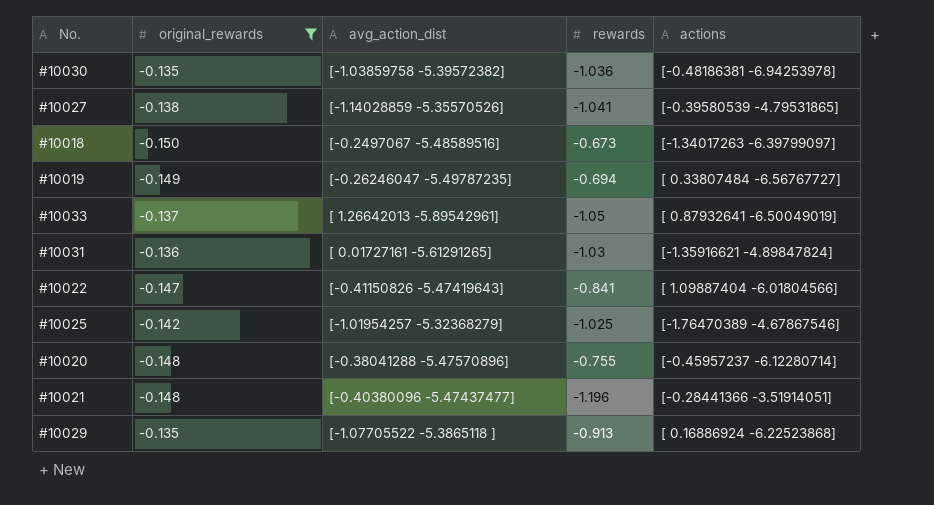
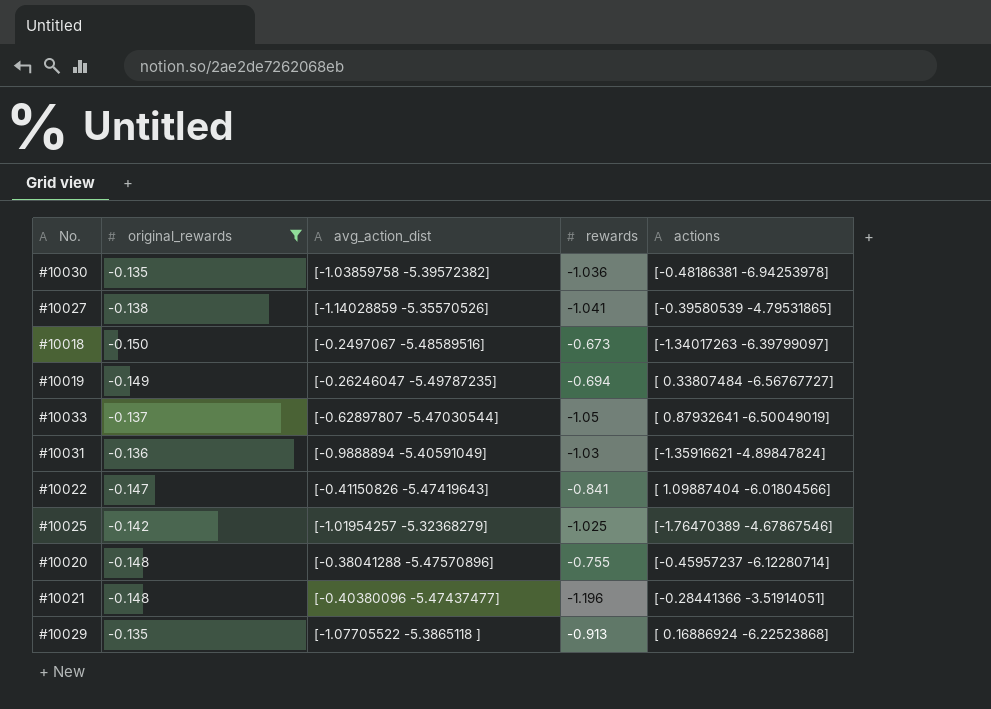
#10033 | avg_action_dist: [ 1.26642013 -5.89542961] -> [-0.62897807 -5.47030544]
#10031 | avg_action_dist: [ 0.01727161 -5.61291265] -> [-0.9888894 -5.40591049]

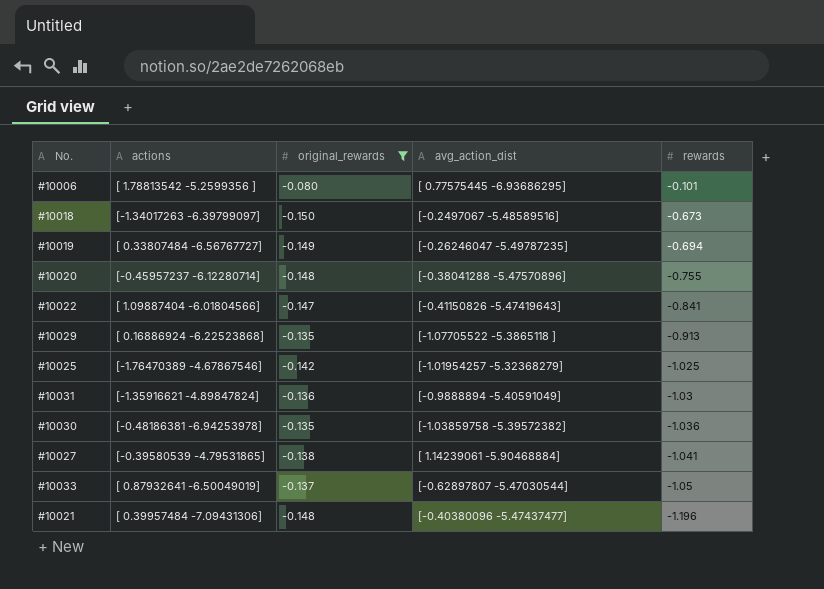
row order: none -> rewards descending
column actions | position: 5 -> 2
row #10006: none -> [ 1.78813542 -5.2599356 ] | -0.080 | [ 0.77575445 -6.93686295] | -0.101
#10027 | avg_action_dist: [-1.14028859 -5.35570526] -> [ 1.14239061 -5.90468884]
#10021 | actions: [-0.28441366 -3.51914051] -> [ 0.39957484 -7.09431306]

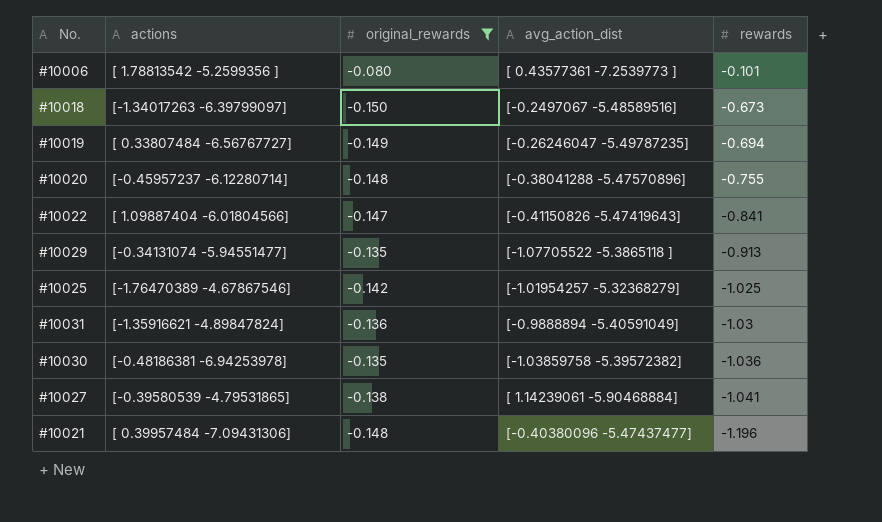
row #10033: [ 0.87932641 -6.50049019] | -0.137 | [-0.62897807 -5.47030544] | -1.05 -> none
#10006 | avg_action_dist: [ 0.77575445 -6.93686295] -> [ 0.43577361 -7.2539773 ]
#10029 | actions: [ 0.16886924 -6.22523868] -> [-0.34131074 -5.94551477]

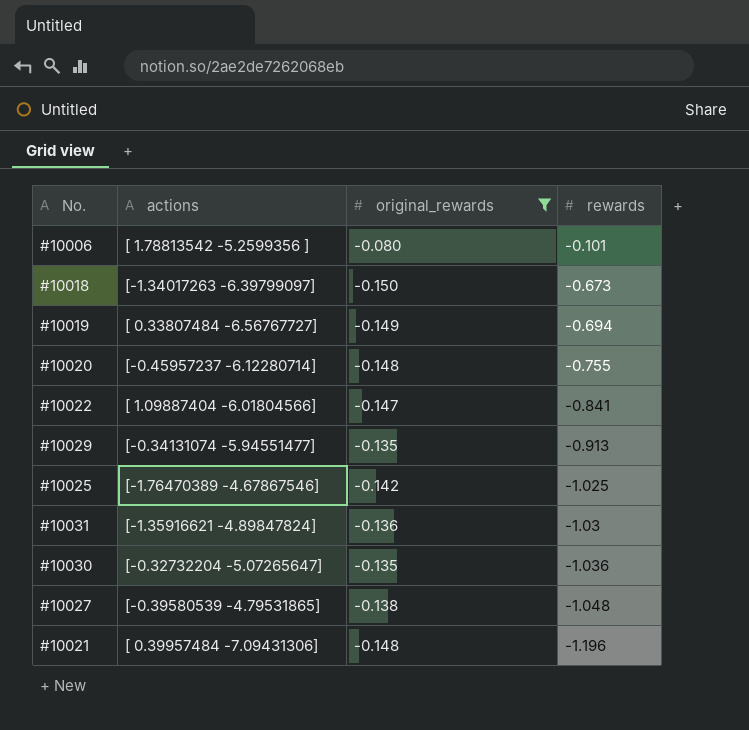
column avg_action_dist | position: 4 -> none
#10030 | actions: [-0.48186381 -6.94253978] -> [-0.32732204 -5.07265647]
#10027 | rewards: -1.041 -> -1.048

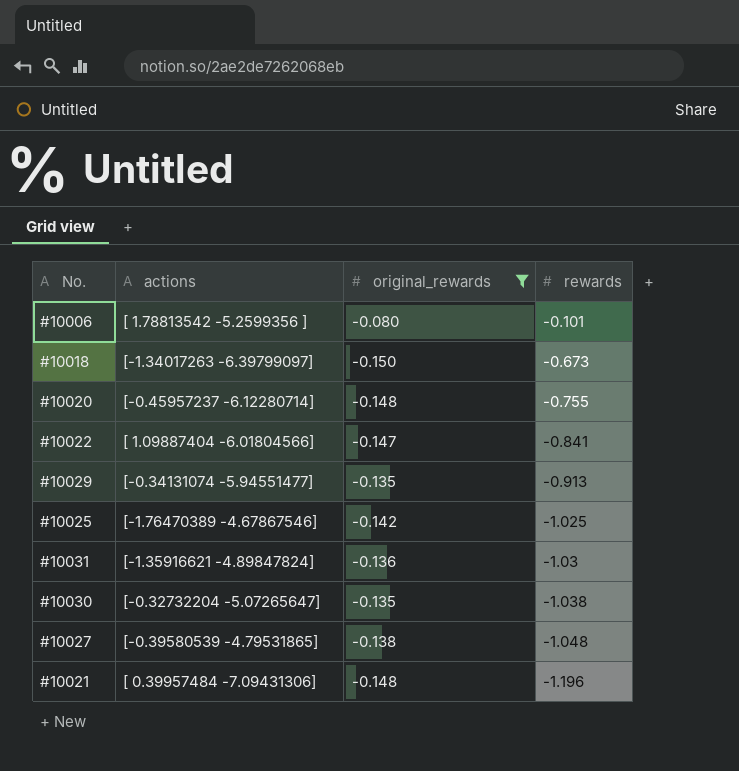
row #10019: [ 0.33807484 -6.56767727] | -0.149 | -0.694 -> none
#10030 | rewards: -1.036 -> -1.038

